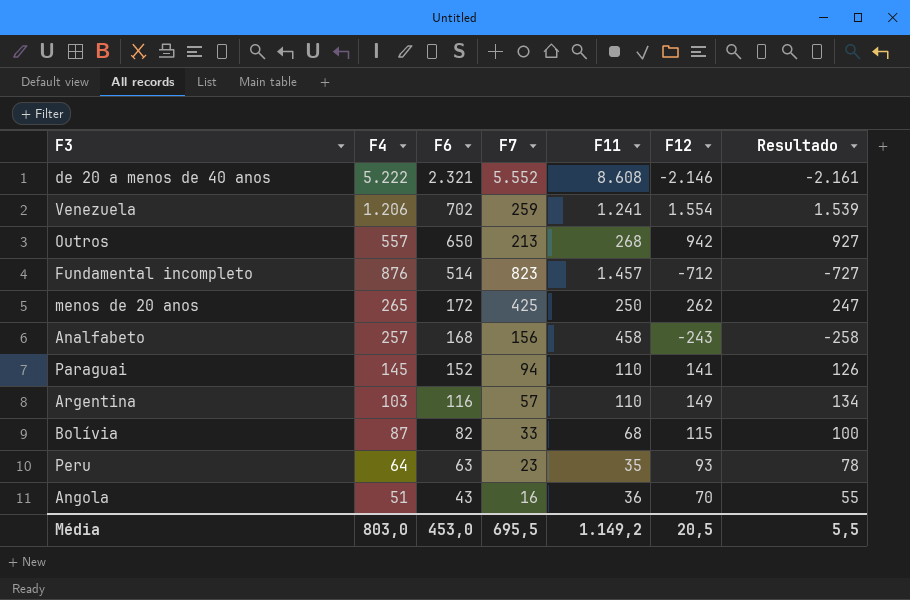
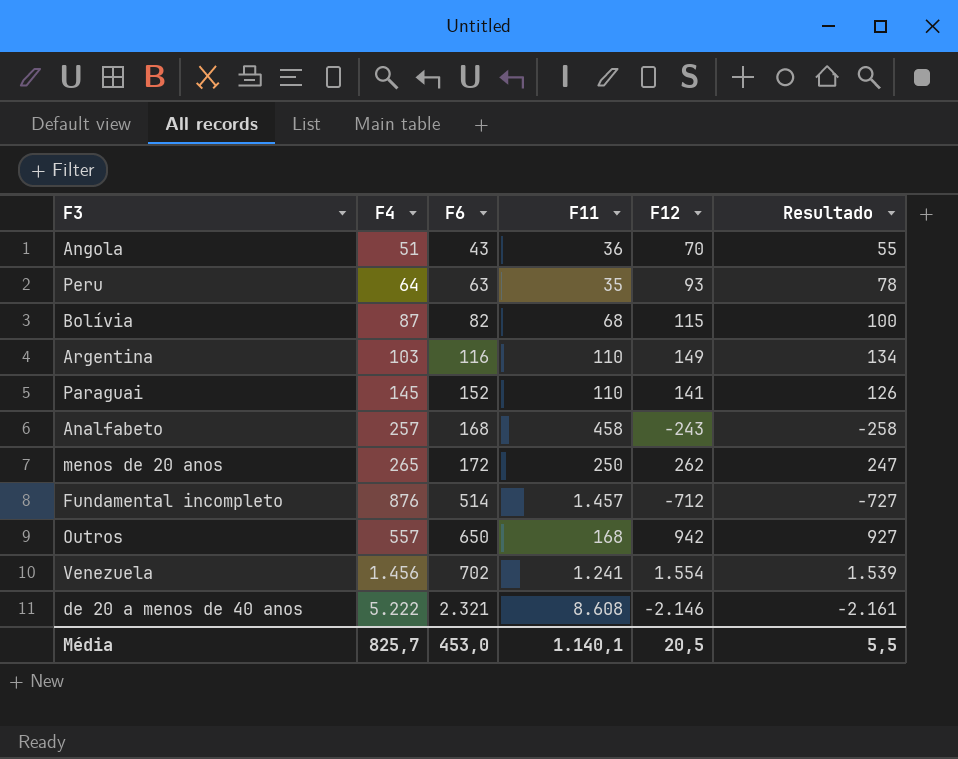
row order: F6 descending -> F6 ascending
column F7 | position: 4 -> none
Outros | F11: 268 -> 168
Venezuela | F4: 1.206 -> 1.456
Média | F4: 803,0 -> 825,7
Média | F11: 1.149,2 -> 1.140,1

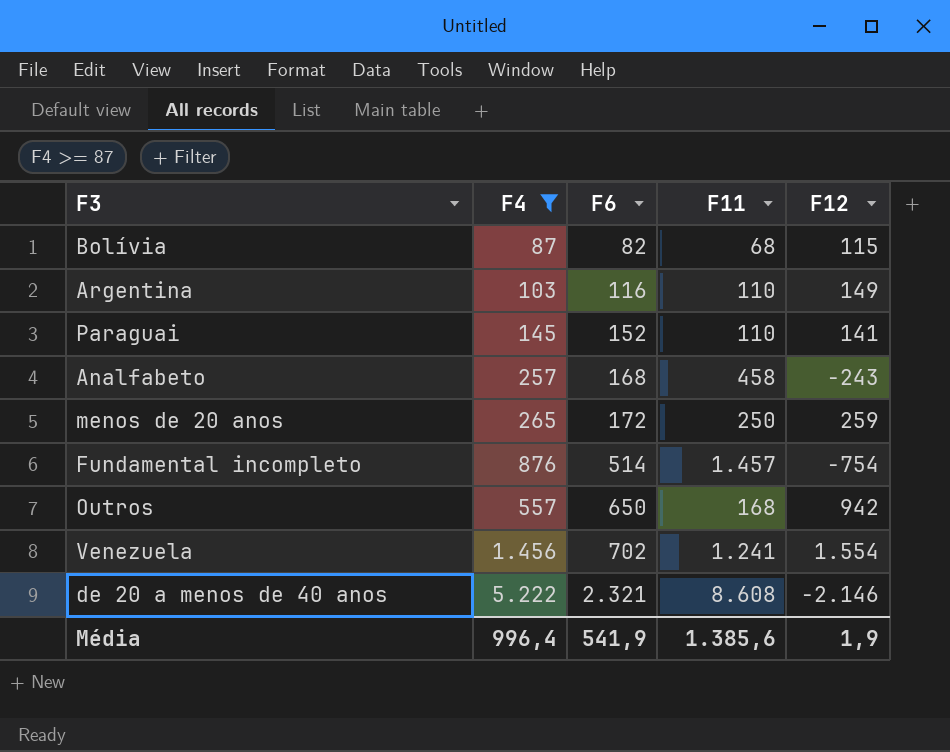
filter: none -> F4 >= 87
column Resultado | formula: [F12] - 15 -> none
menos de 20 anos | F12: 262 -> 259
Fundamental incompleto | F12: -712 -> -754
Média | F4: 825,7 -> 996,4
Média | F6: 453,0 -> 541,9
Média | F11: 1.140,1 -> 1.385,6
Média | F12: 20,5 -> 1,9

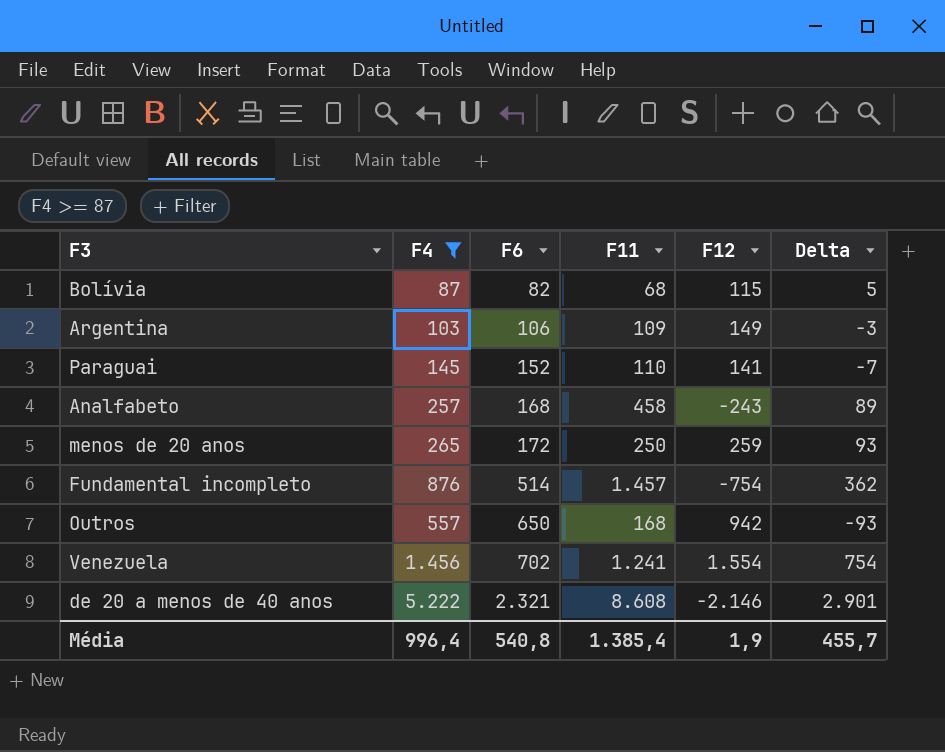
column Delta | formula: none -> [F4] - [F6]
Argentina | F6: 116 -> 106
Argentina | F11: 110 -> 109
Média | F6: 541,9 -> 540,8
Média | F11: 1.385,6 -> 1.385,4

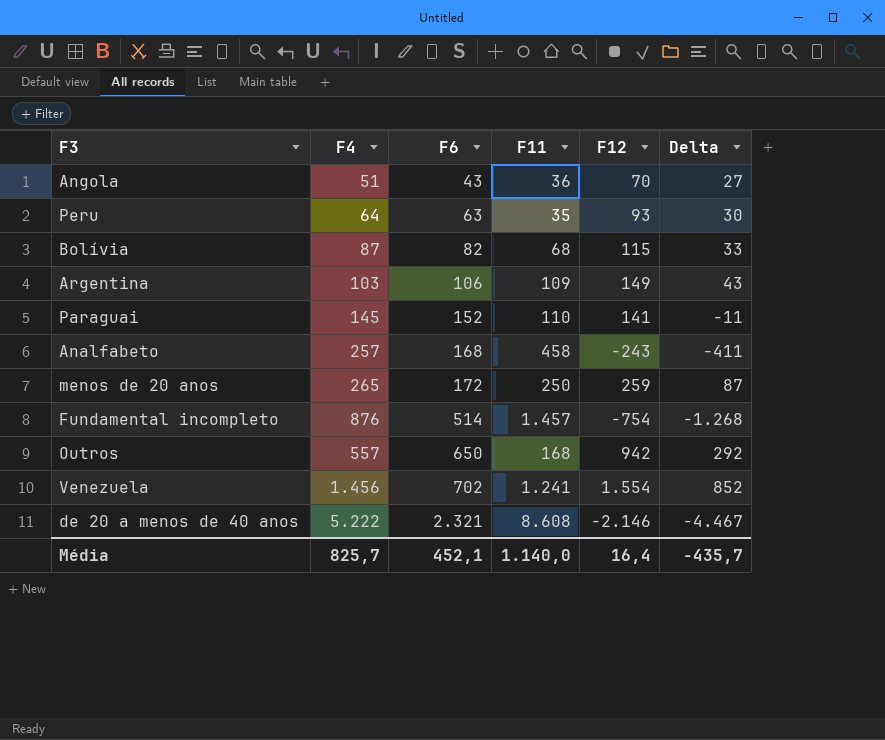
filter: F4 >= 87 -> none
column Delta | formula: [F4] - [F6] -> [F12] - [F6]
Média | F4: 996,4 -> 825,7
Média | F6: 540,8 -> 452,1
Média | F11: 1.385,4 -> 1.140,0
Média | F12: 1,9 -> 16,4
Média | Delta: 455,7 -> -435,7

